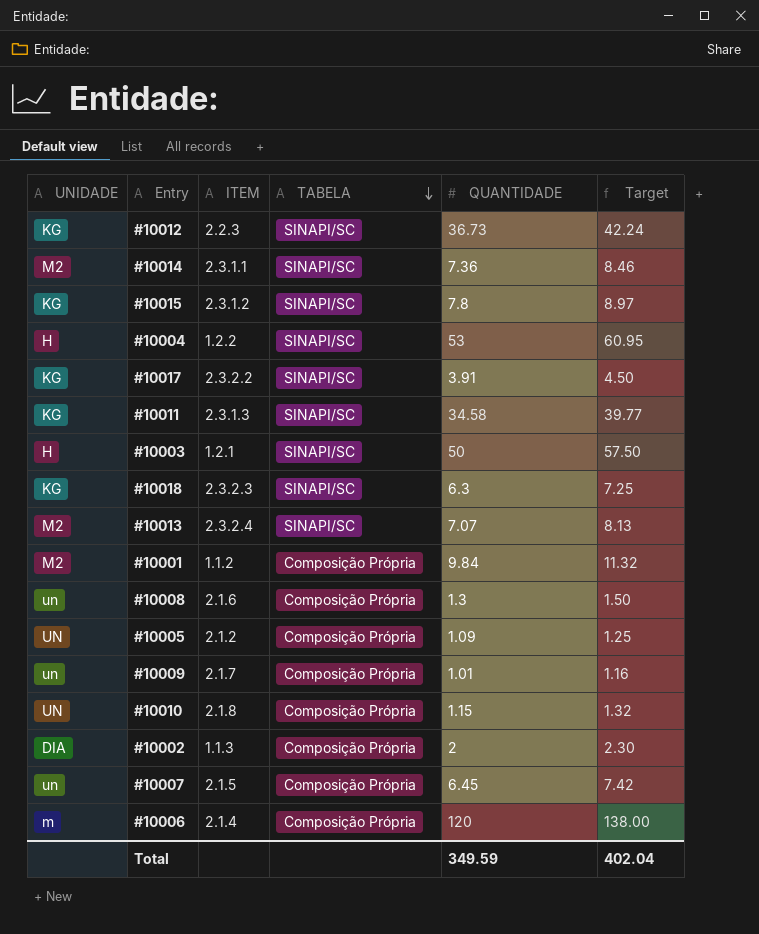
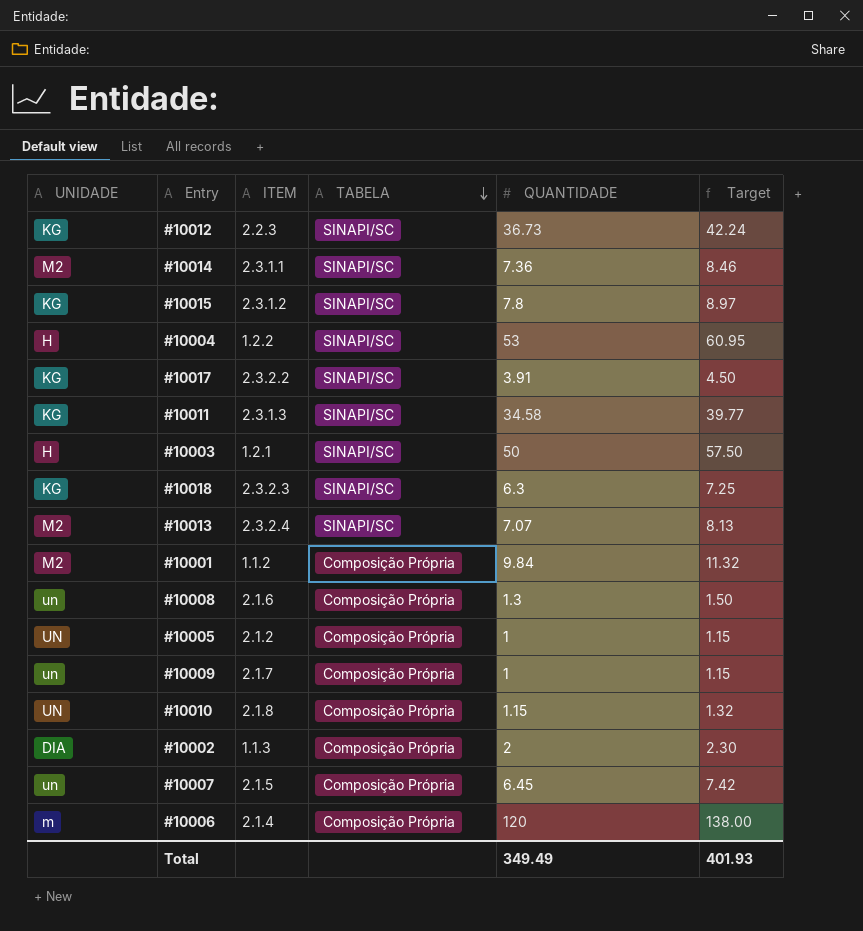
#10005 | QUANTIDADE: 1.09 -> 1
#10005 | Target: 1.25 -> 1.15
#10009 | QUANTIDADE: 1.01 -> 1
#10009 | Target: 1.16 -> 1.15
Total | QUANTIDADE: 349.59 -> 349.49
Total | Target: 402.04 -> 401.93

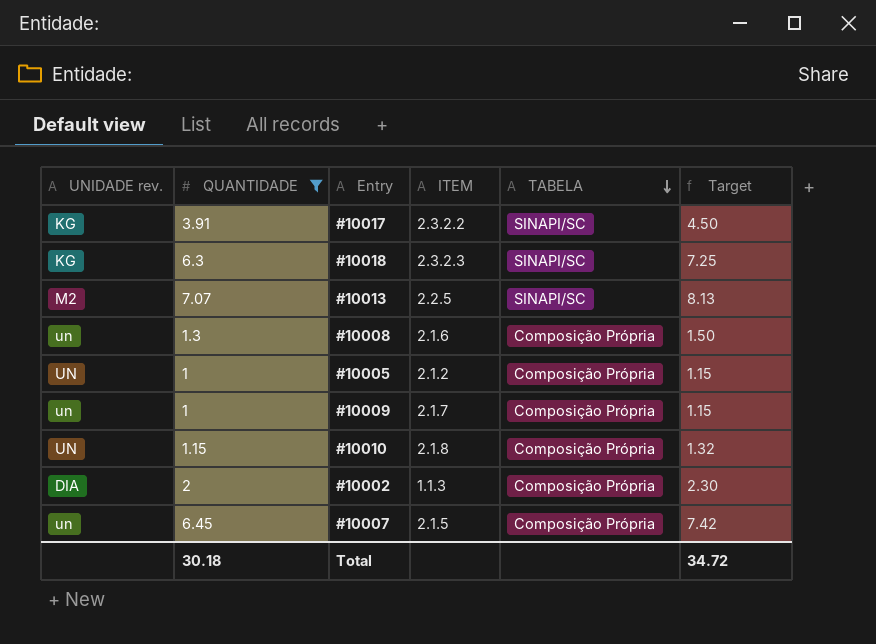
filter: none -> QUANTIDADE <= 7.07
column name: UNIDADE -> UNIDADE rev.
column QUANTIDADE | position: 5 -> 2
#10013 | ITEM: 2.3.2.4 -> 2.2.5
Total | QUANTIDADE: 349.49 -> 30.18
Total | Target: 401.93 -> 34.72

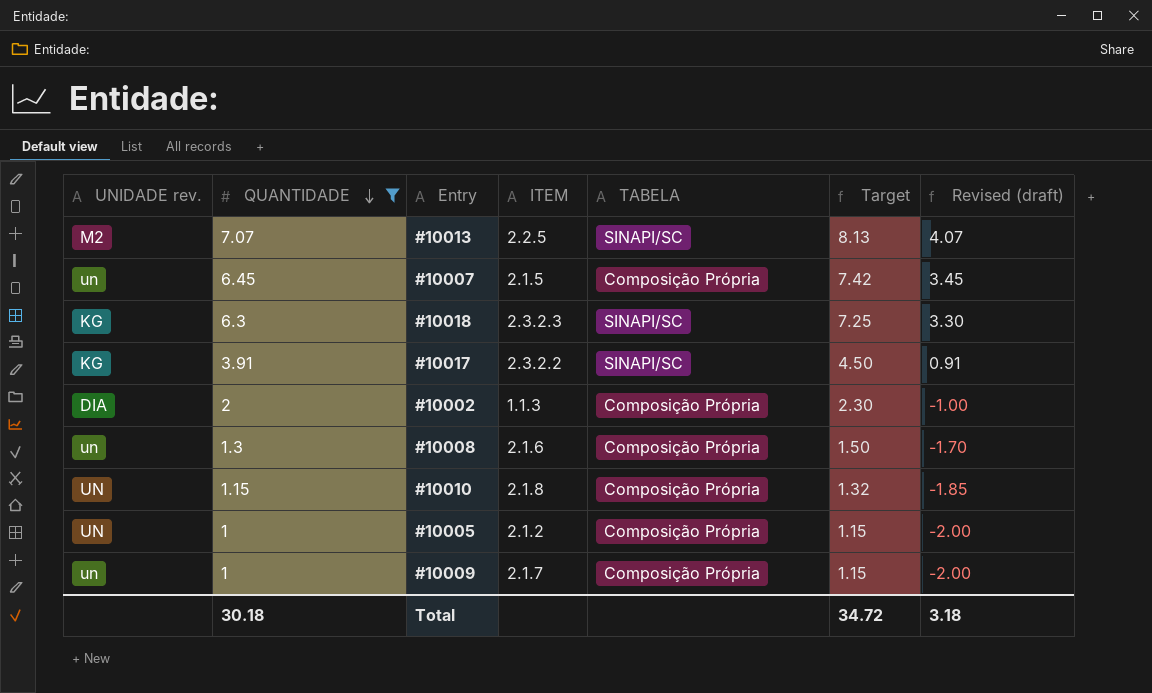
row order: TABELA descending -> QUANTIDADE descending
column Revised (draft) | formula: none -> [QUANTIDADE] - 3

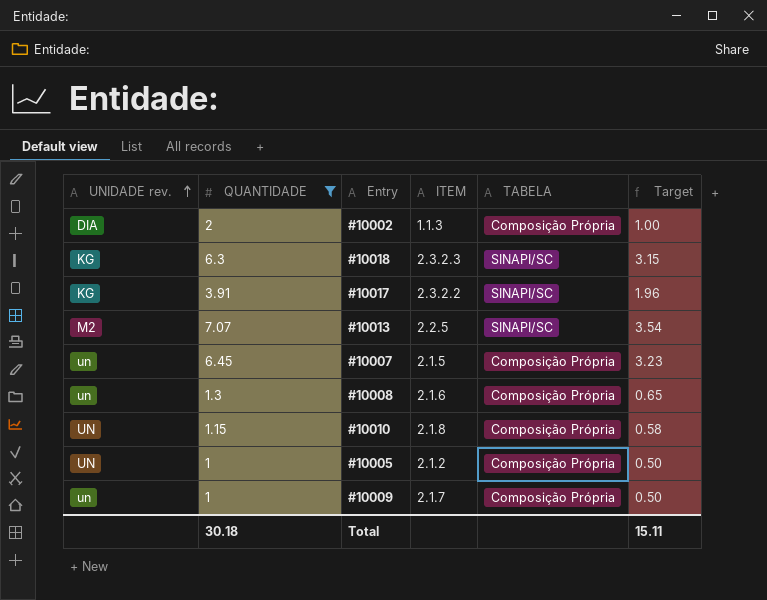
row order: QUANTIDADE descending -> UNIDADE rev. ascending
column Revised (draft) | formula: [QUANTIDADE] - 3 -> none
column Target | formula: [QUANTIDADE] * 1.15 -> [QUANTIDADE] * 0.5
Total | Target: 34.72 -> 15.11

